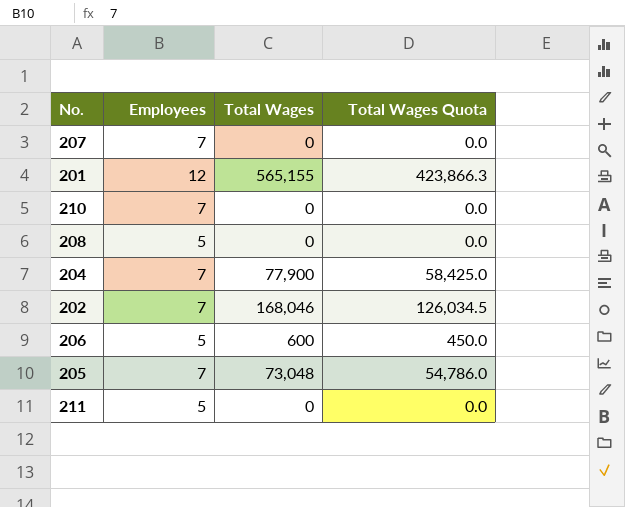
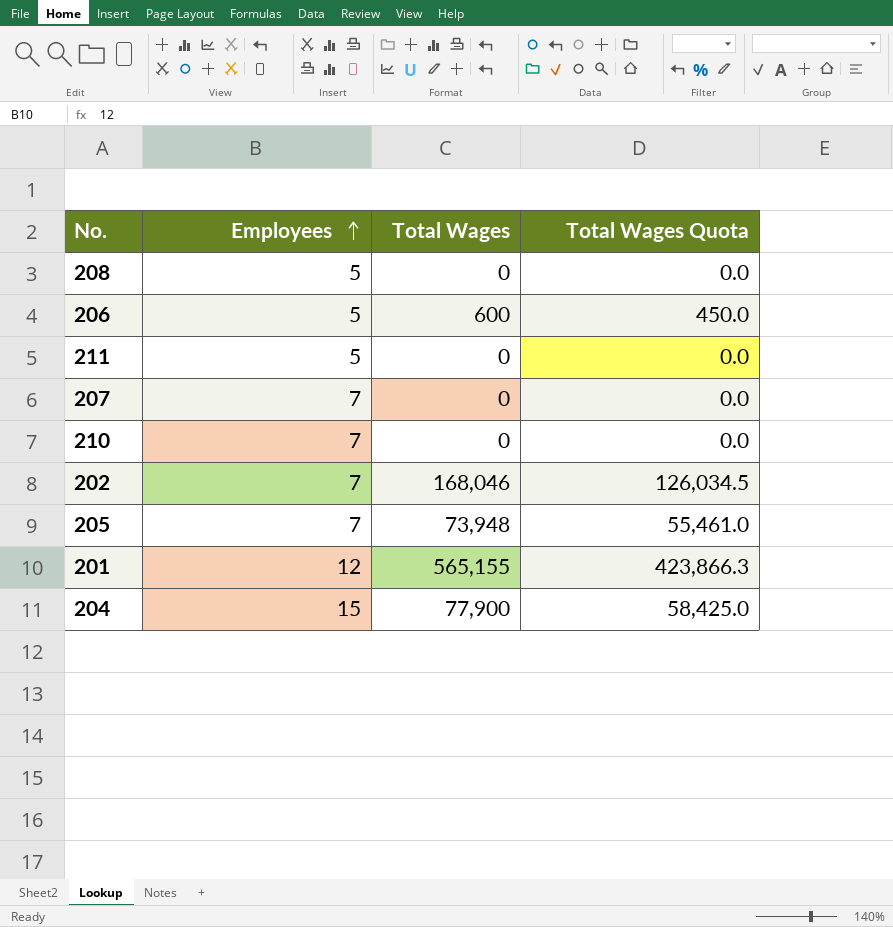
row order: none -> Employees ascending
205 | Total Wages: 73,048 -> 73,948
205 | Total Wages Quota: 54,786.0 -> 55,461.0
204 | Employees: 7 -> 15

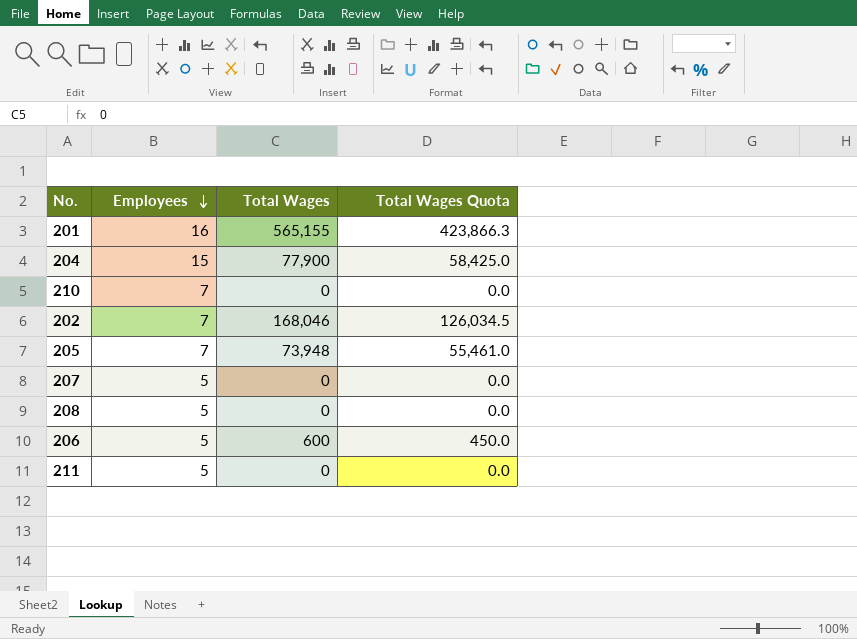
row order: Employees ascending -> Employees descending
201 | Employees: 12 -> 16
207 | Employees: 7 -> 5

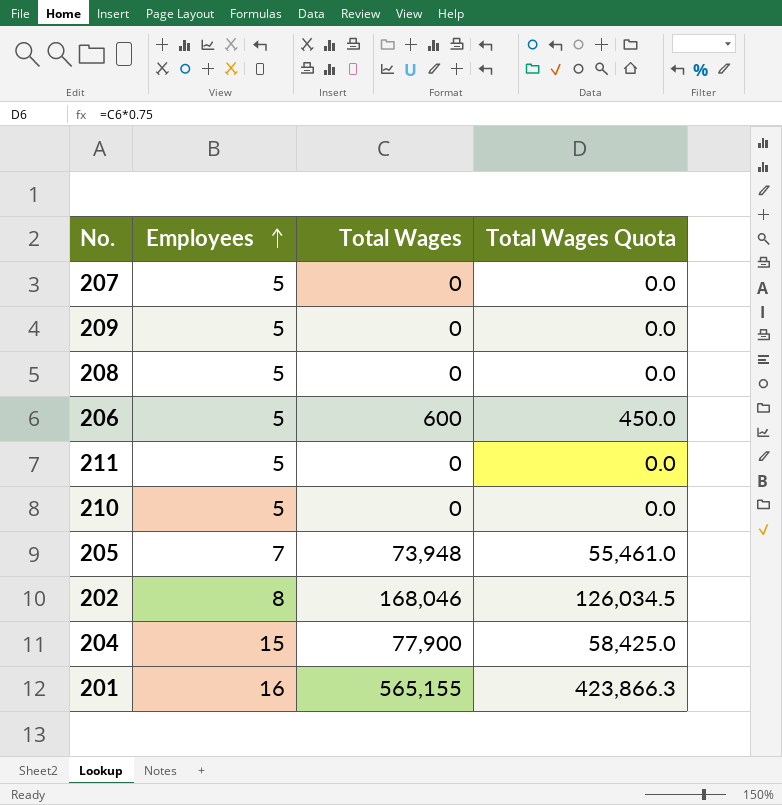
row order: Employees descending -> Employees ascending
row 209: none -> 5 | 0 | 0.0
210 | Employees: 7 -> 5
202 | Employees: 7 -> 8

